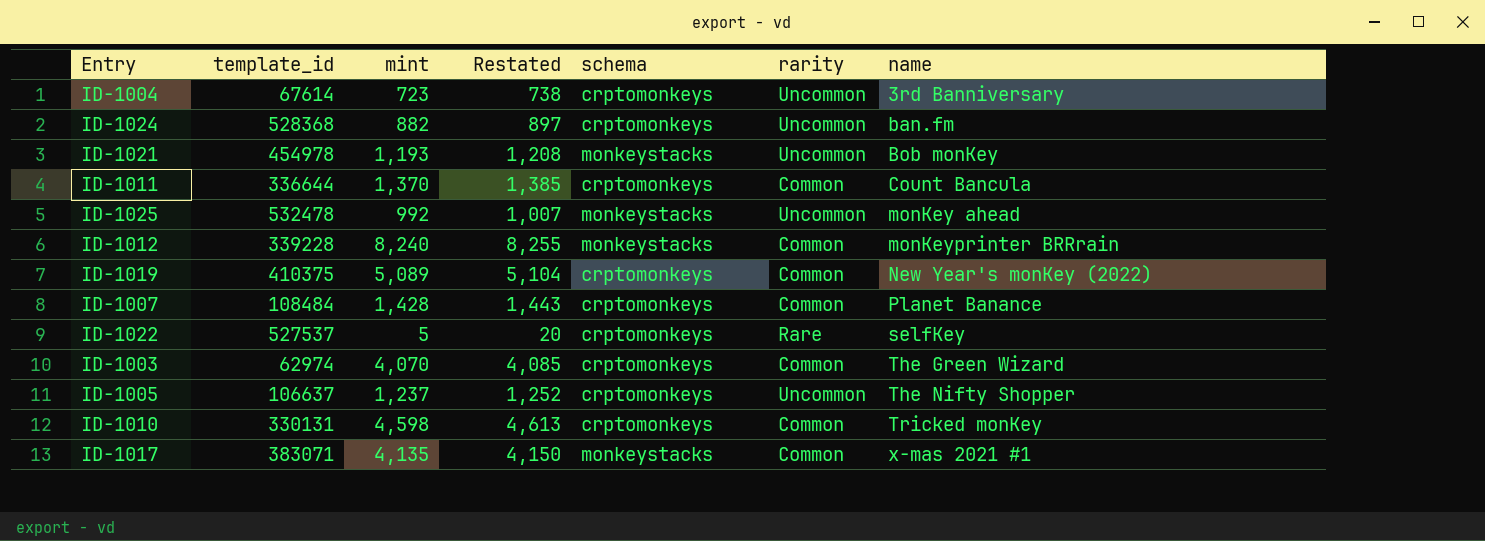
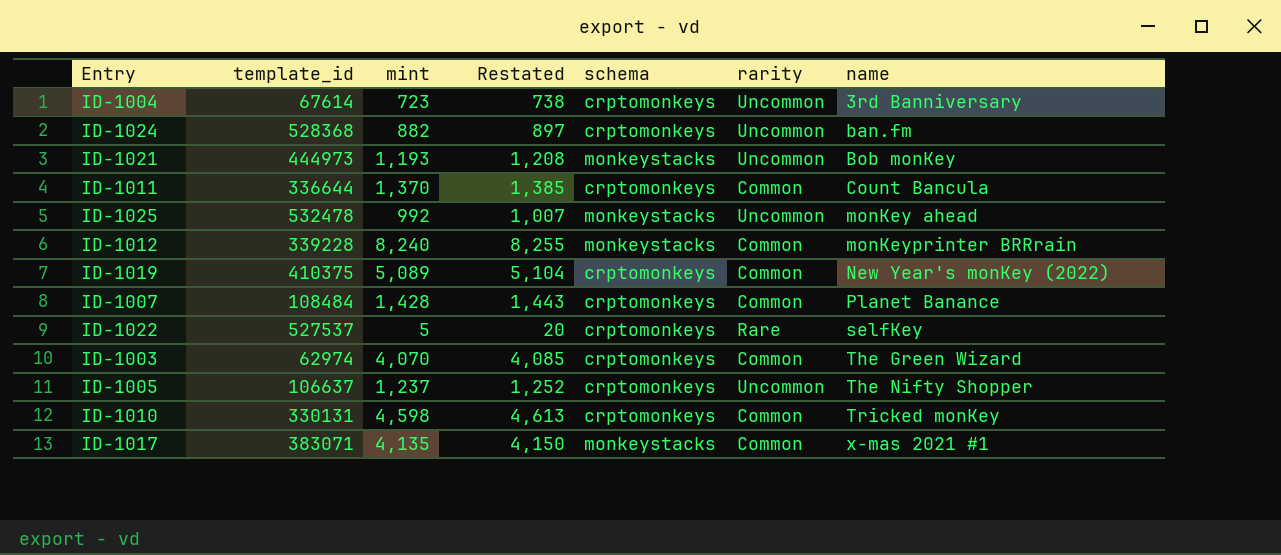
ID-1021 | template_id: 454978 -> 444973

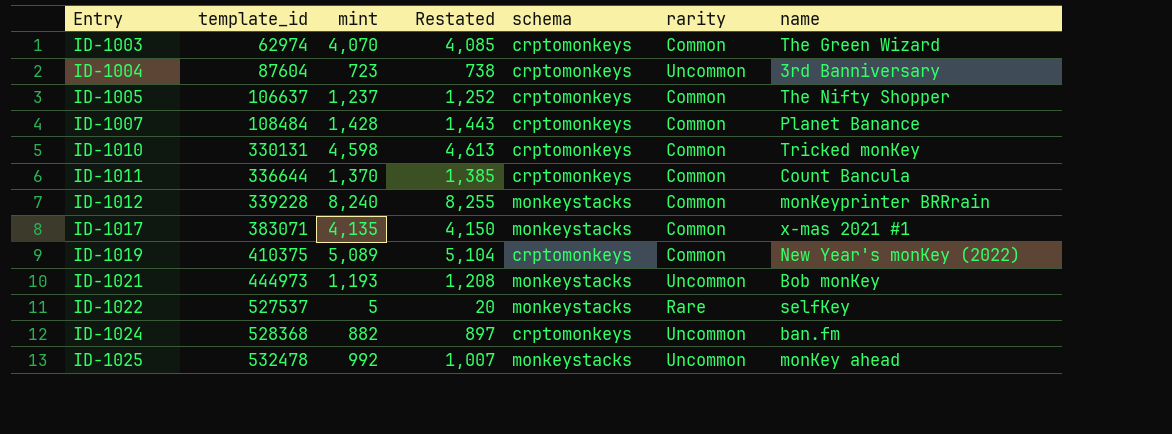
row order: name ascending -> Entry ascending
ID-1004 | template_id: 67614 -> 87604
ID-1005 | rarity: Uncommon -> Common
ID-1022 | schema: crptomonkeys -> monkeystacks

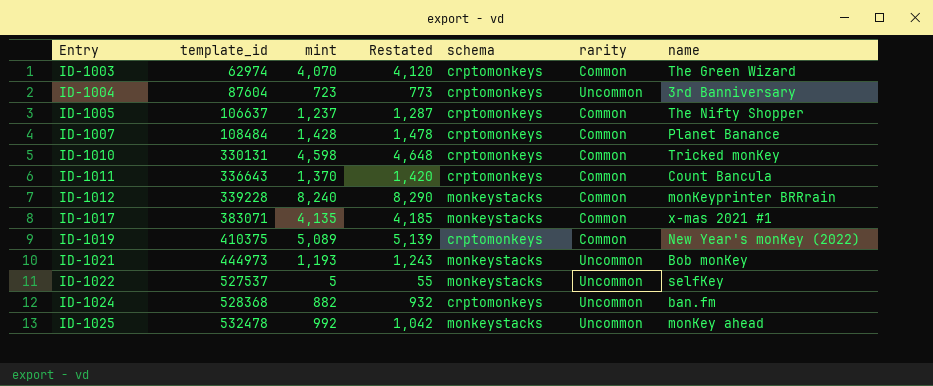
column Restated | formula: [mint] + 15 -> [mint] + 50
ID-1011 | template_id: 336644 -> 336643
ID-1022 | rarity: Rare -> Uncommon

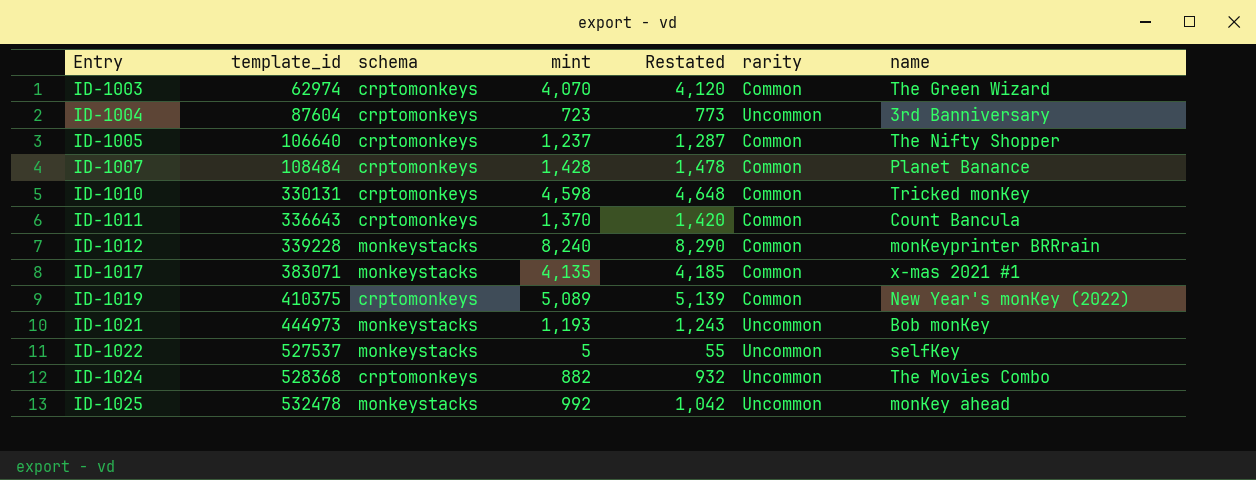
column schema | position: 5 -> 3
ID-1005 | template_id: 106637 -> 106640
ID-1024 | name: ban.fm -> The Movies Combo

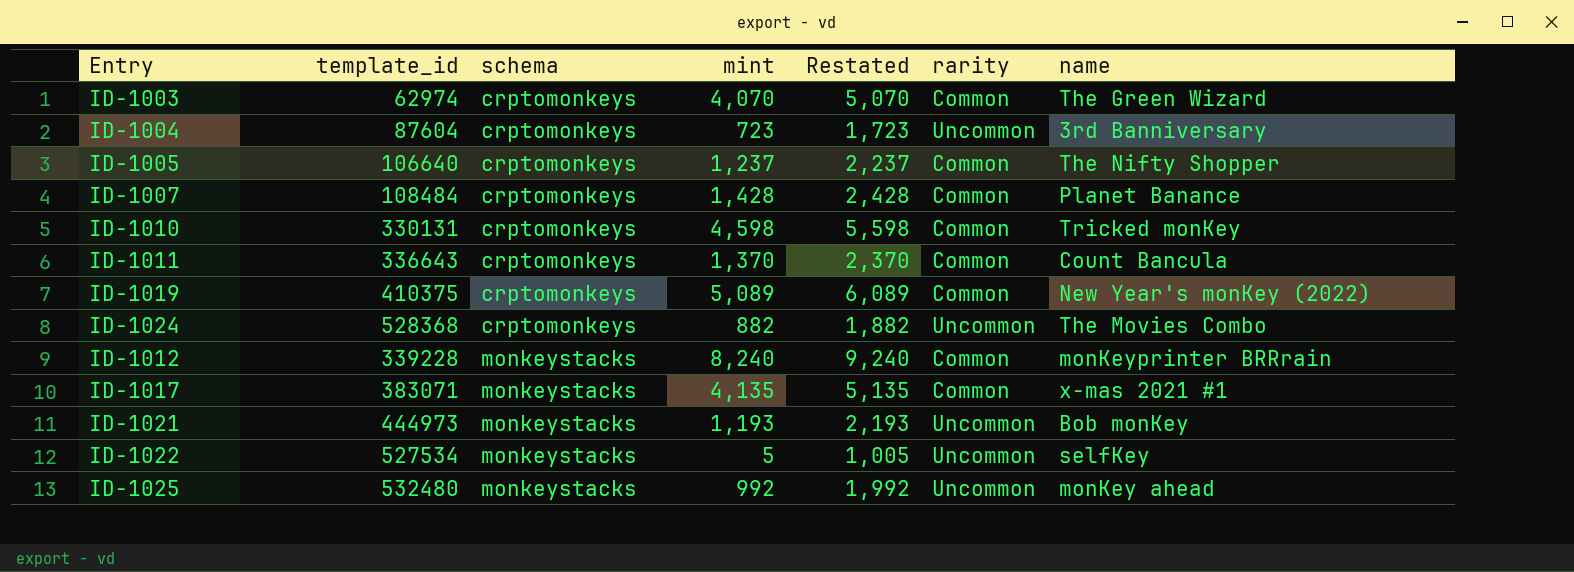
row order: Entry ascending -> schema ascending
column Restated | formula: [mint] + 50 -> [mint] + 1000
ID-1022 | template_id: 527537 -> 527534
ID-1025 | template_id: 532478 -> 532480

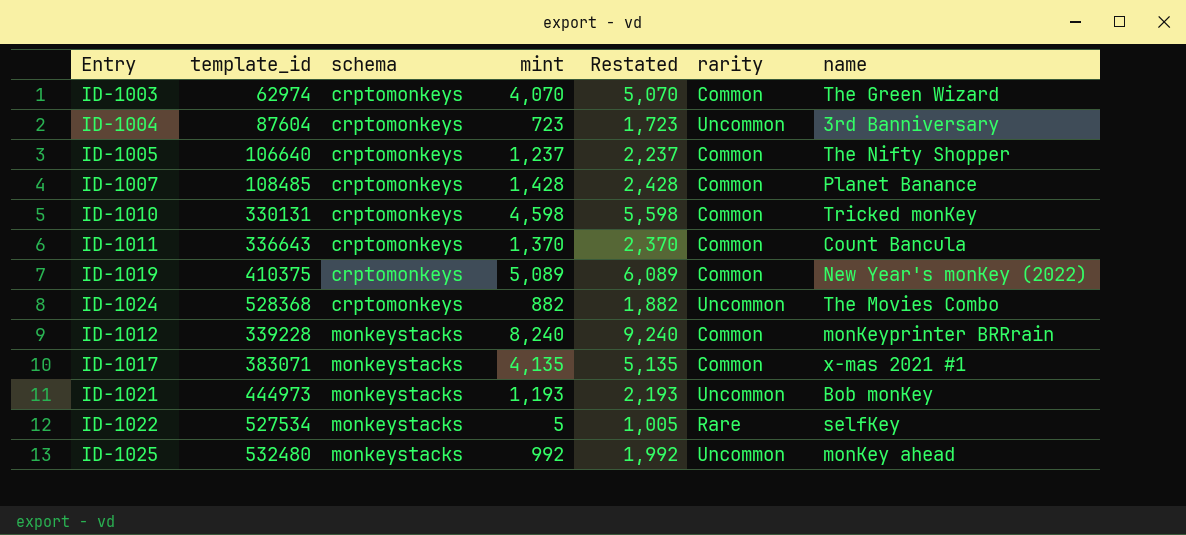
ID-1007 | template_id: 108484 -> 108485
ID-1022 | rarity: Uncommon -> Rare

